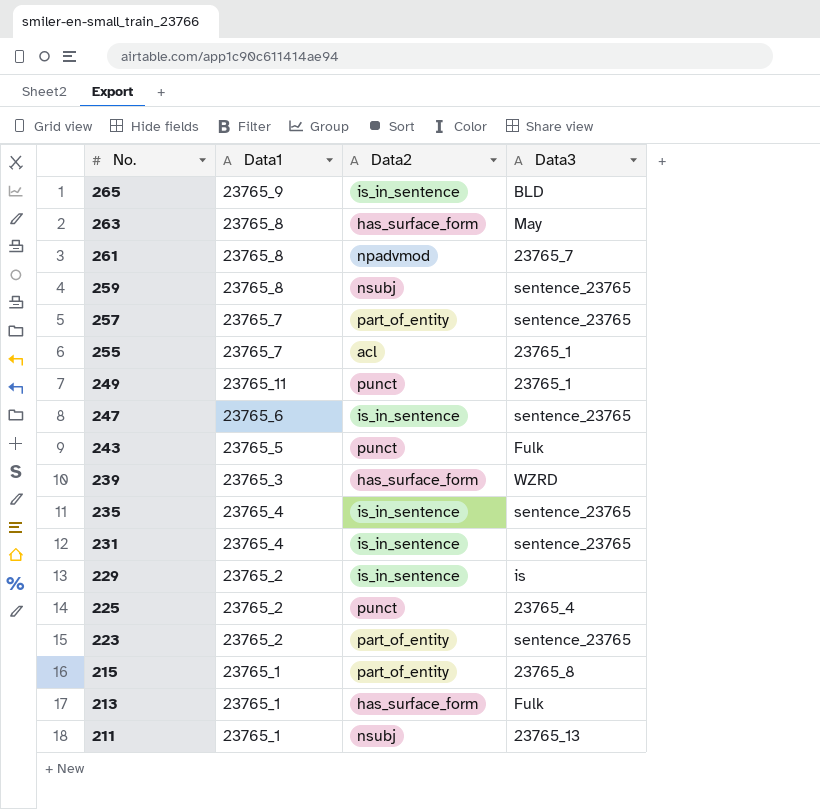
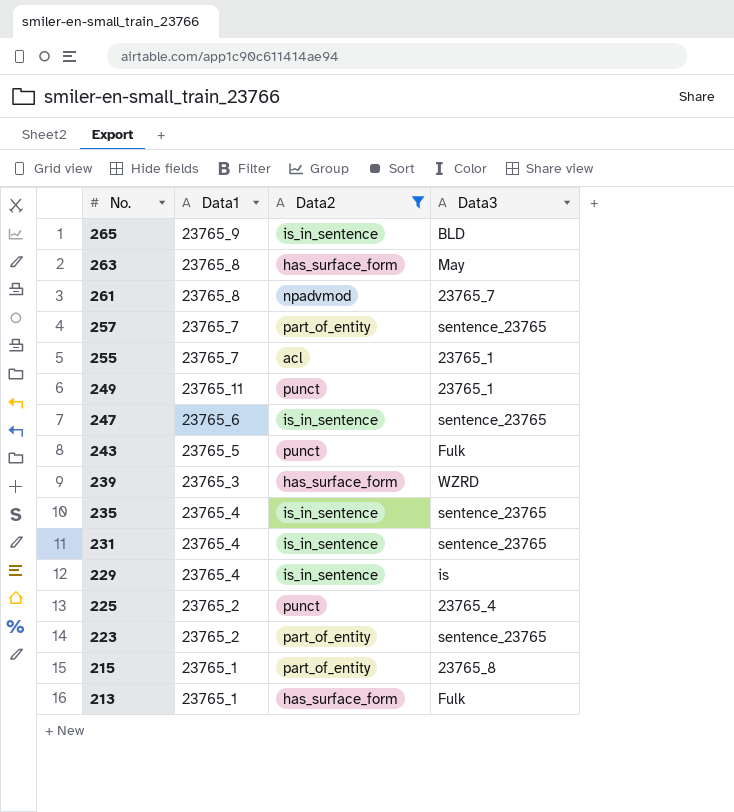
filter: none -> Data2 != nsubj
229 | Data1: 23765_2 -> 23765_4

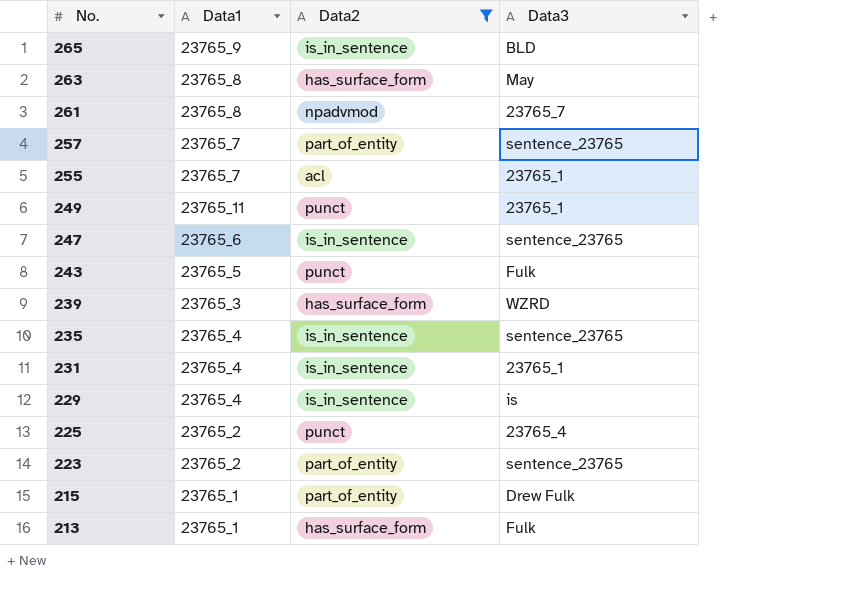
231 | Data3: sentence_23765 -> 23765_1
215 | Data3: 23765_8 -> Drew Fulk

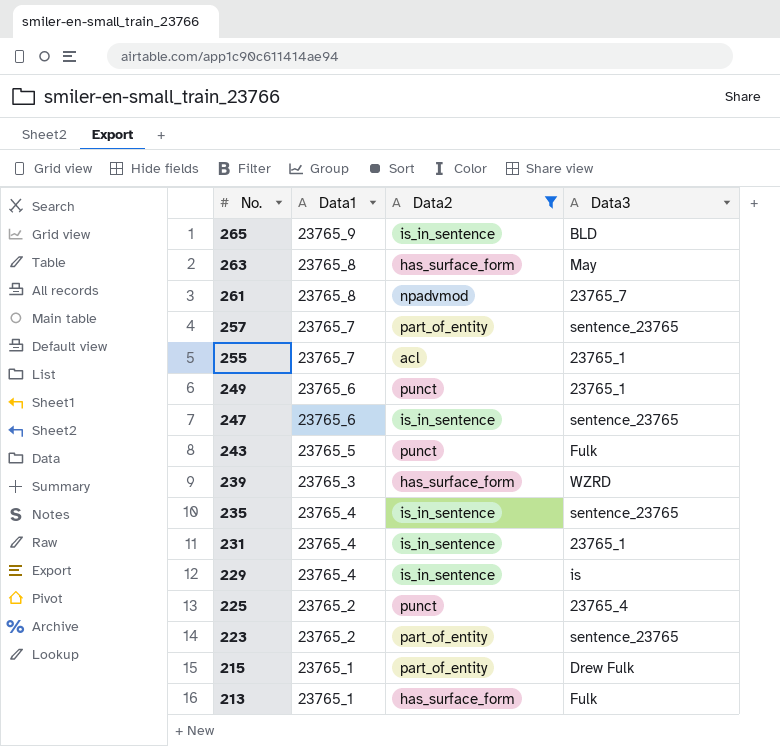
249 | Data1: 23765_11 -> 23765_6

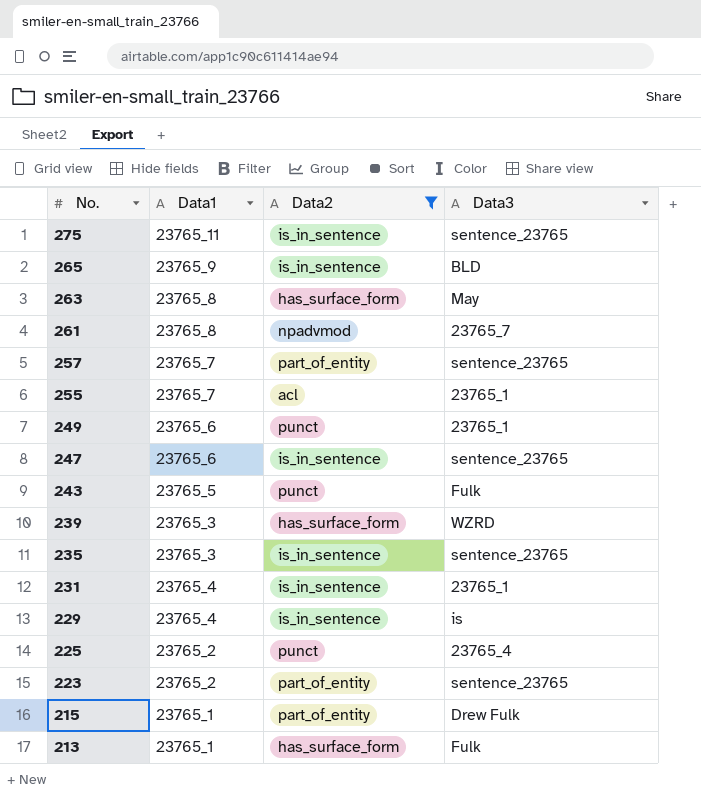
row 275: none -> 23765_11 | is_in_sentence | sentence_23765
235 | Data1: 23765_4 -> 23765_3

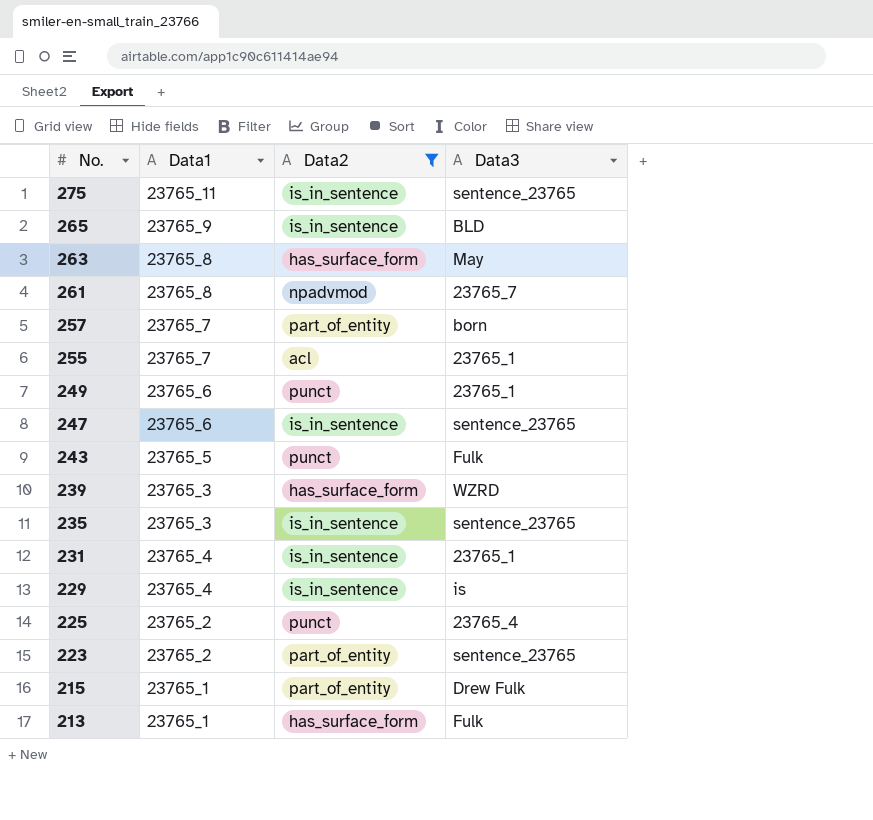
257 | Data3: sentence_23765 -> born

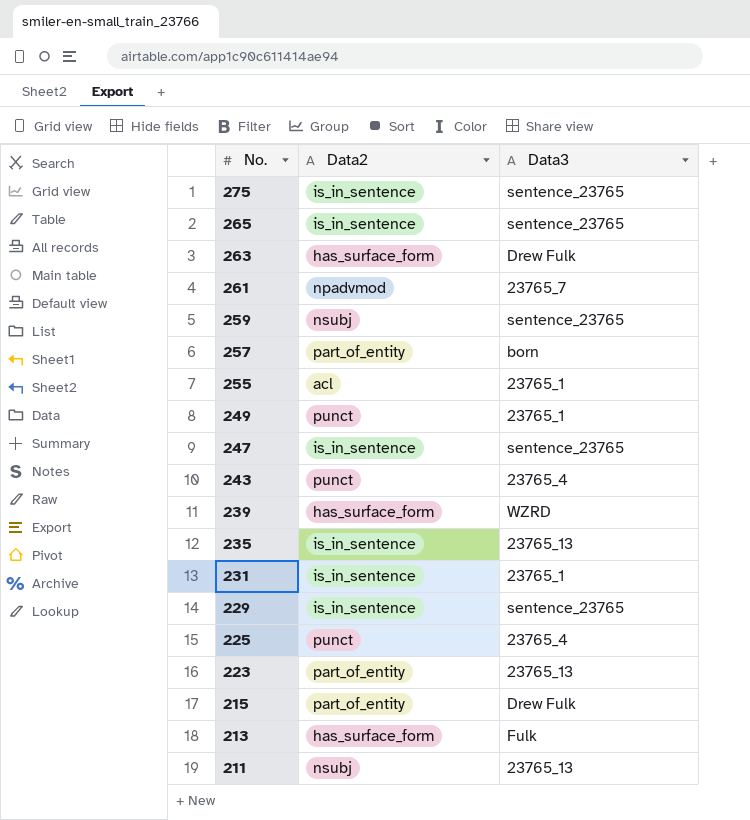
filter: Data2 != nsubj -> none
column Data1 | position: 2 -> none
265 | Data3: BLD -> sentence_23765
263 | Data3: May -> Drew Fulk
243 | Data3: Fulk -> 23765_4
235 | Data3: sentence_23765 -> 23765_13
229 | Data3: is -> sentence_23765
223 | Data3: sentence_23765 -> 23765_13

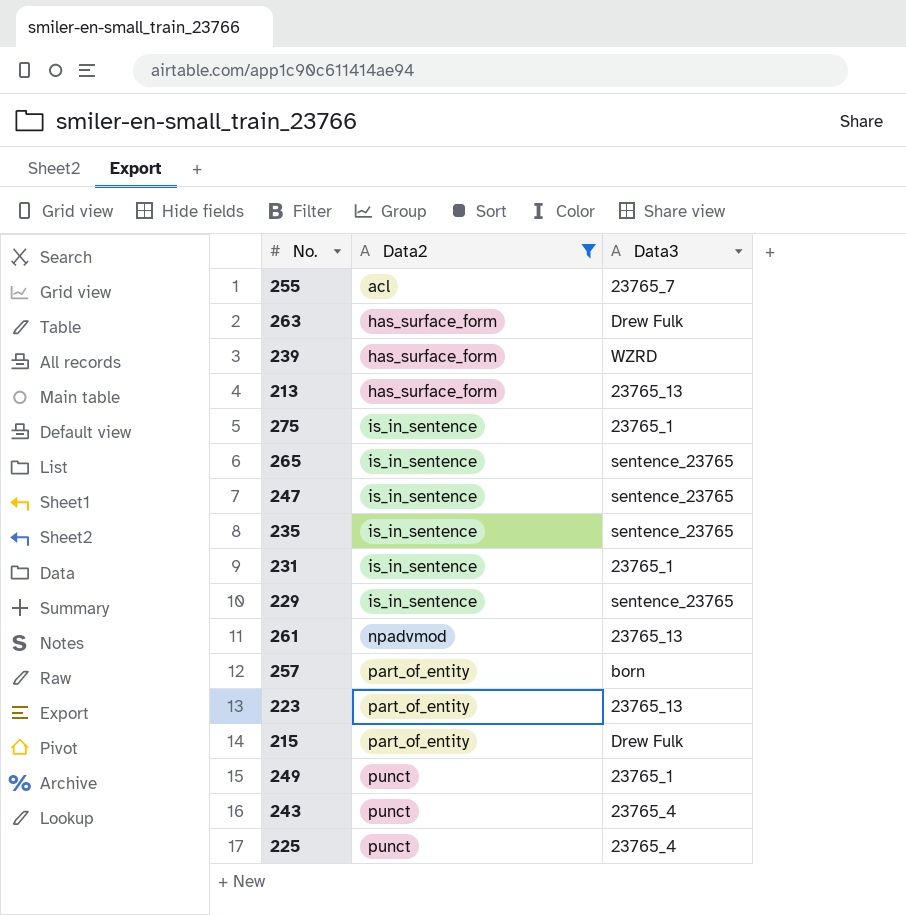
filter: none -> Data2 != nsubj
row order: No. descending -> Data2 ascending
255 | Data3: 23765_1 -> 23765_7
213 | Data3: Fulk -> 23765_13
275 | Data3: sentence_23765 -> 23765_1
235 | Data3: 23765_13 -> sentence_23765
261 | Data3: 23765_7 -> 23765_13

